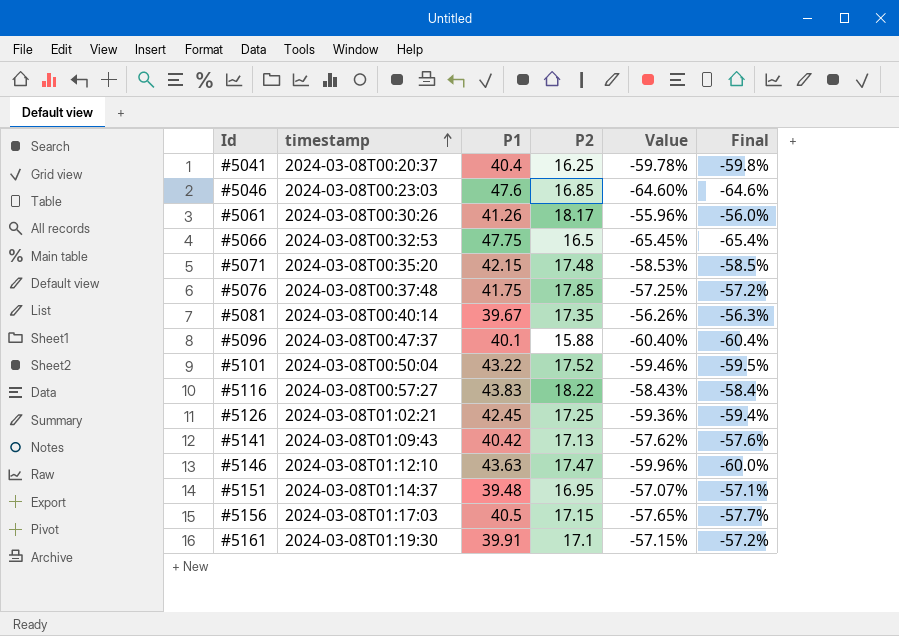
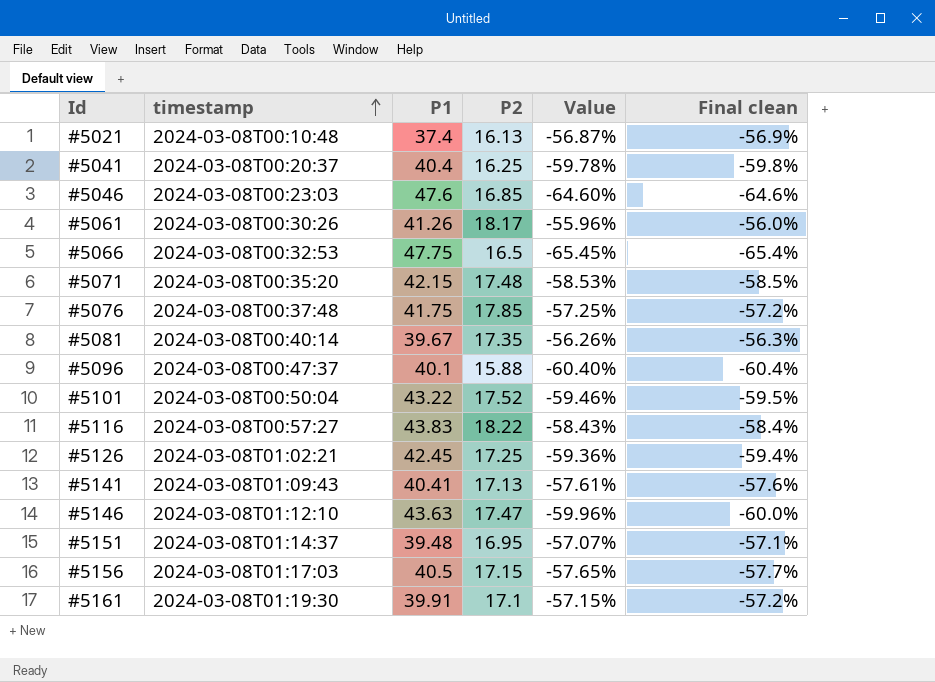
column name: Final -> Final clean
row #5021: none -> 2024-03-08T00:10:48 | 37.4 | 16.13 | -56.87% | -56.9%
#5141 | P1: 40.42 -> 40.41
#5141 | Value: -57.62% -> -57.61%

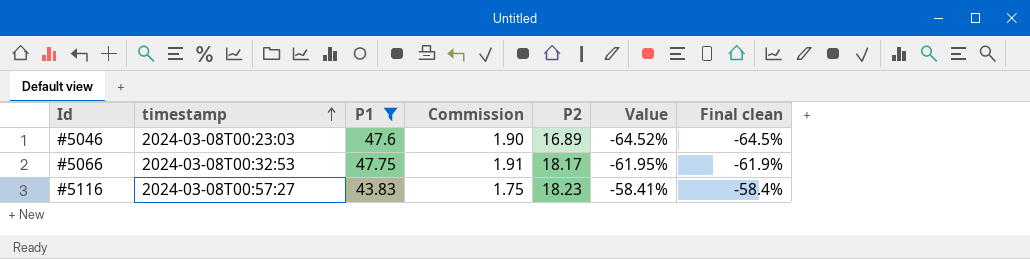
filter: none -> P1 >= 43.83
column Commission | formula: none -> [P1] * 0.04
#5046 | P2: 16.85 -> 16.89
#5046 | Value: -64.60% -> -64.52%
#5046 | Final clean: -64.6% -> -64.5%
#5066 | P2: 16.5 -> 18.17
#5066 | Value: -65.45% -> -61.95%
#5066 | Final clean: -65.4% -> -61.9%
#5116 | P2: 18.22 -> 18.23
#5116 | Value: -58.43% -> -58.41%

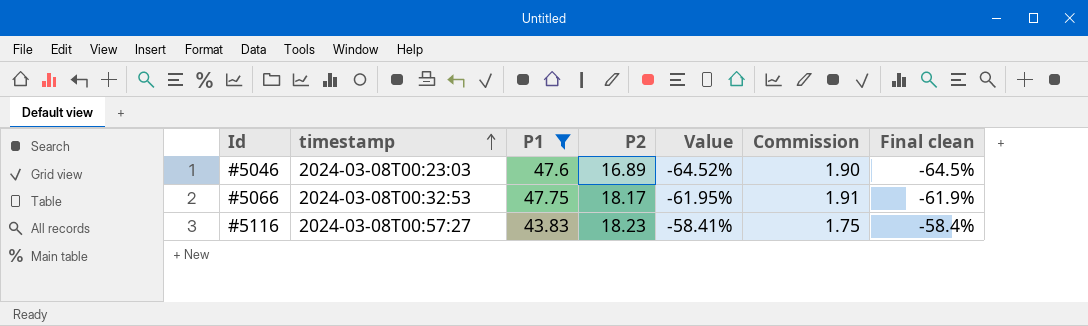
column Commission | position: 4 -> 6

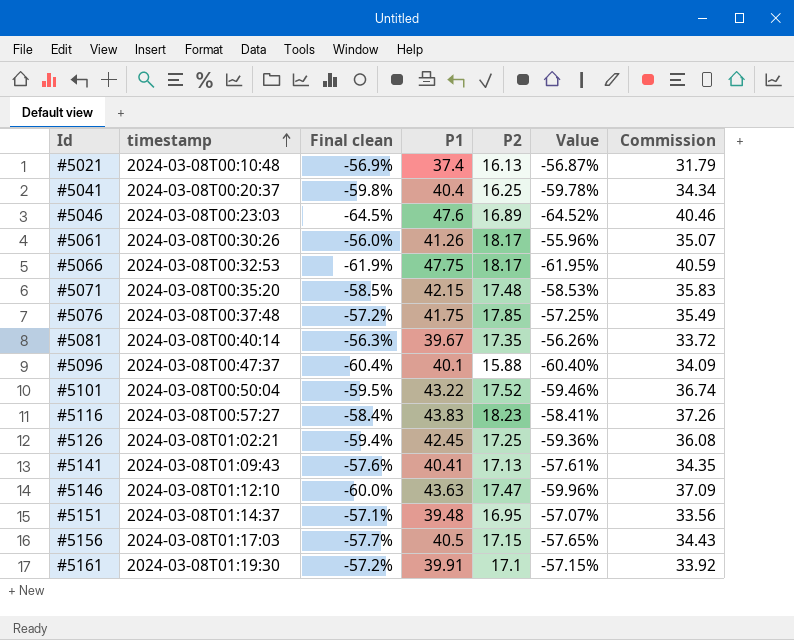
filter: P1 >= 43.83 -> none
column Final clean | position: 7 -> 3
column Commission | formula: [P1] * 0.04 -> [P1] * 0.85

